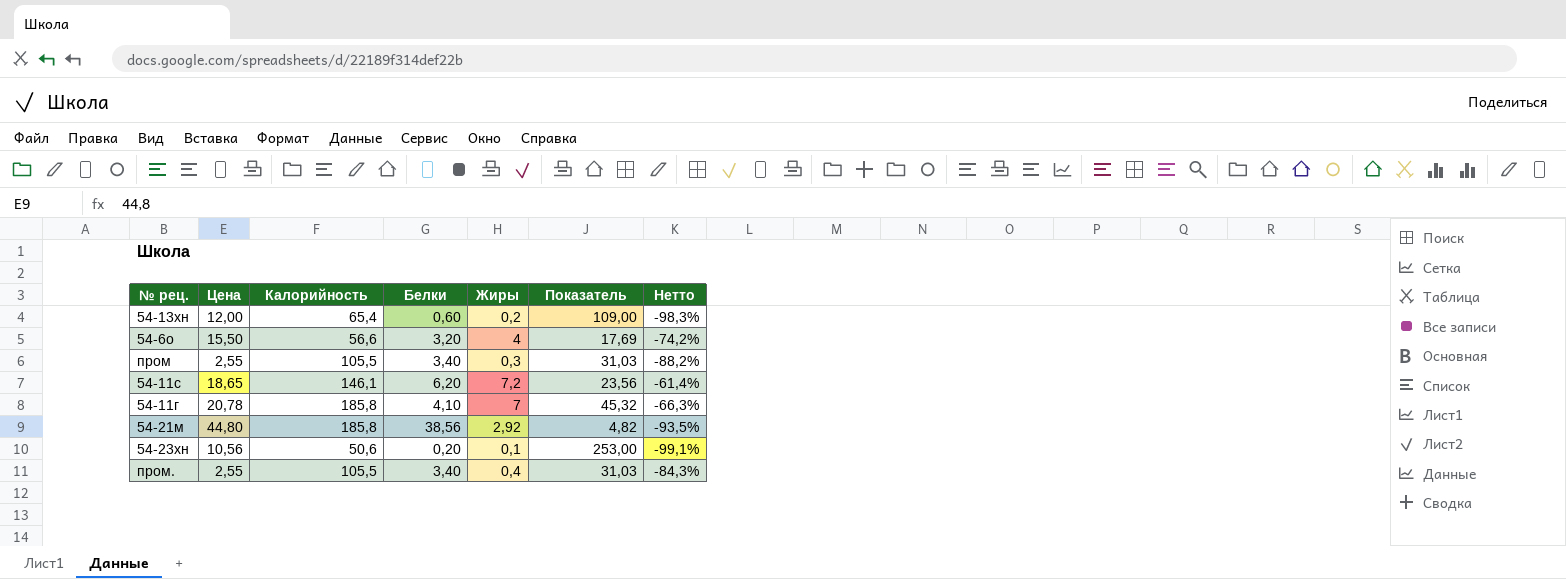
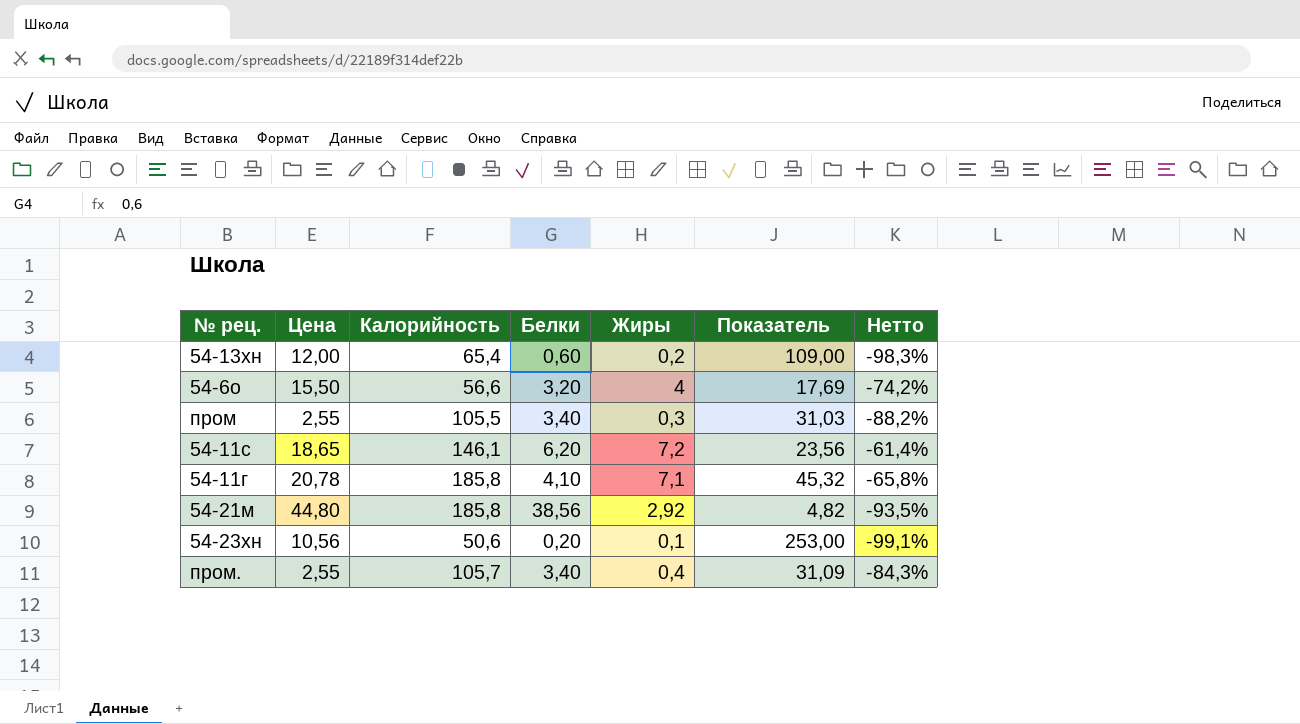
54-11г | Жиры: 7 -> 7,1
54-11г | Нетто: -66,3% -> -65,8%
пром. | Калорийность: 105,5 -> 105,7
пром. | Показатель: 31,03 -> 31,09

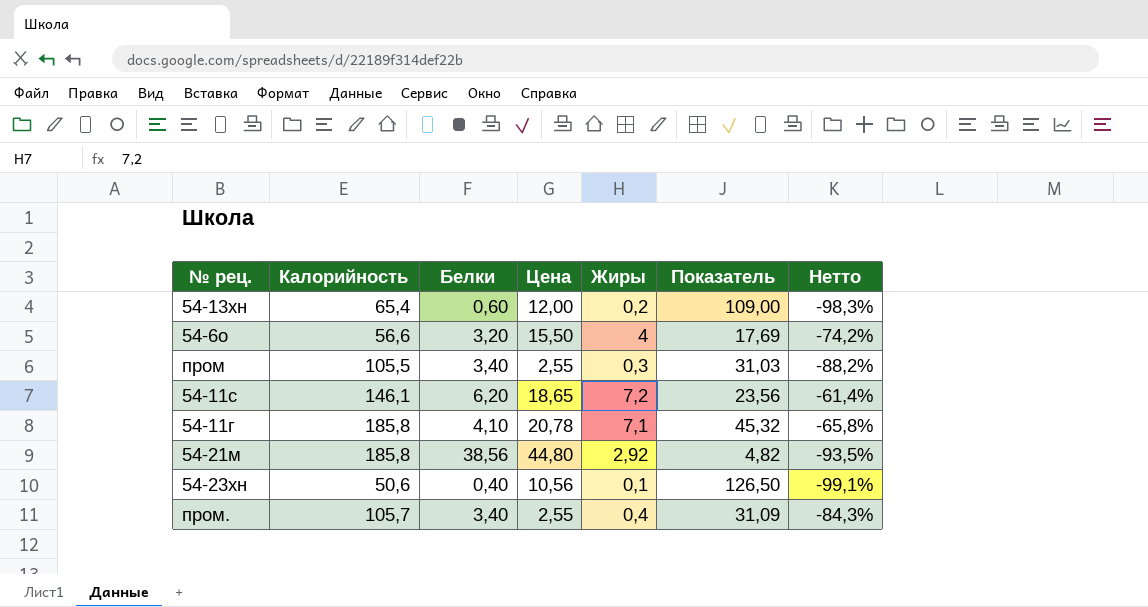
column Цена | position: 2 -> 4
54-23хн | Белки: 0,20 -> 0,40
54-23хн | Показатель: 253,00 -> 126,50

